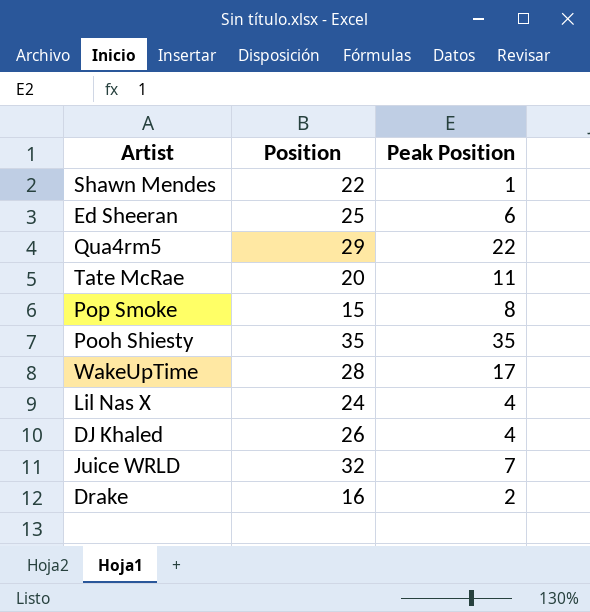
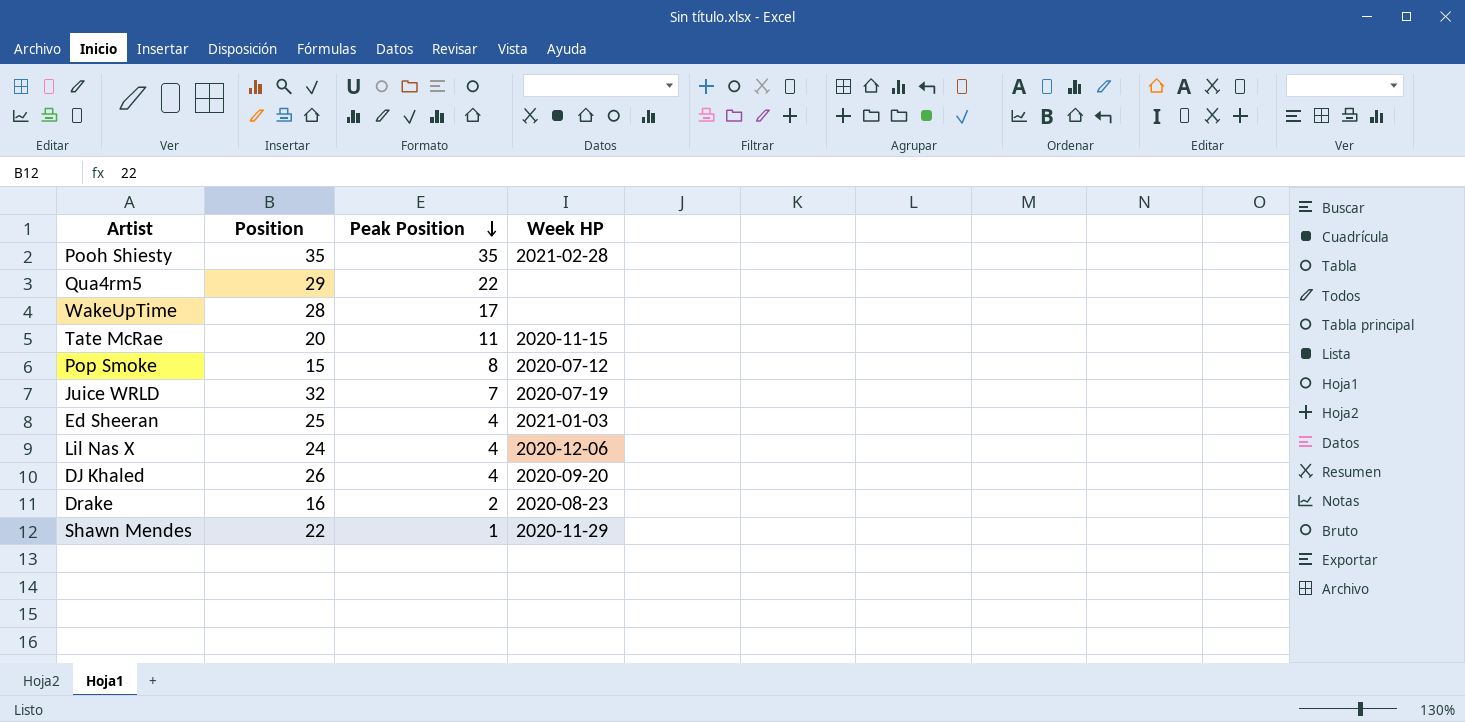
row order: none -> Peak Position descending
column Week HP | position: none -> 4
Ed Sheeran | Peak Position: 6 -> 4

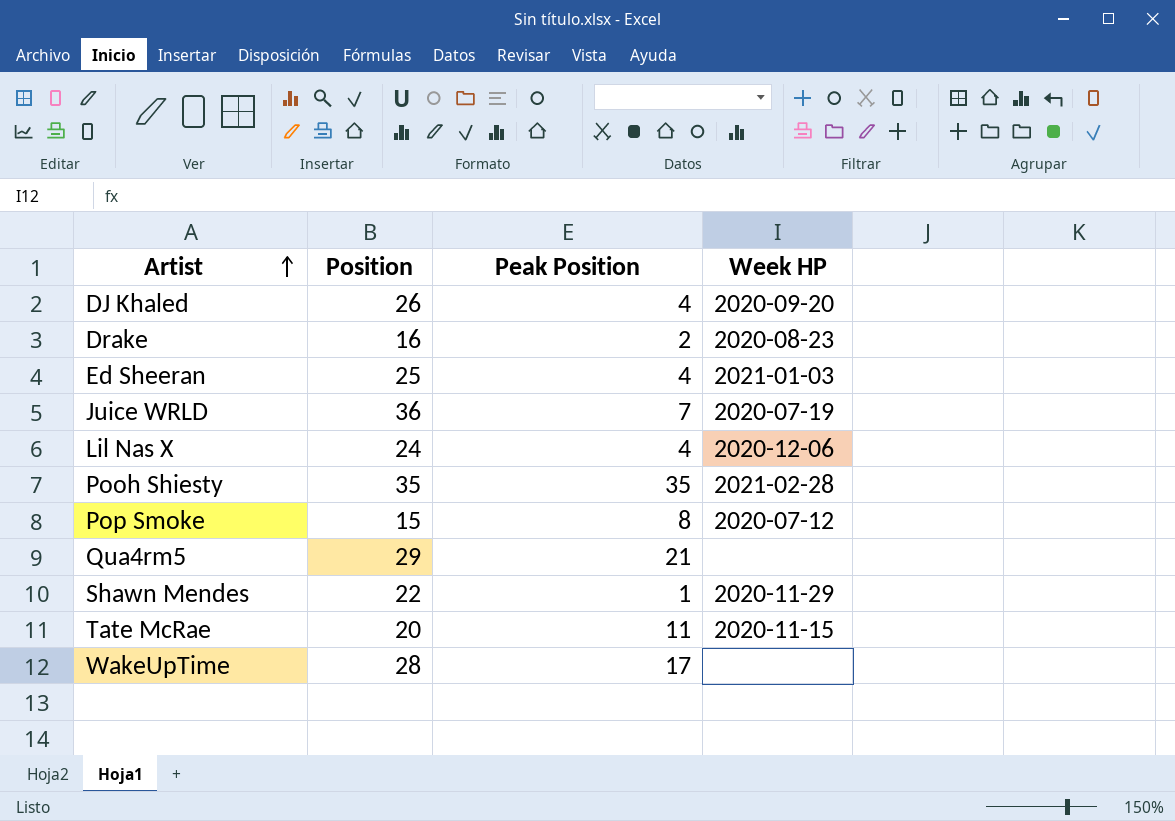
row order: Peak Position descending -> Artist ascending
Juice WRLD | Position: 32 -> 36
Qua4rm5 | Peak Position: 22 -> 21

